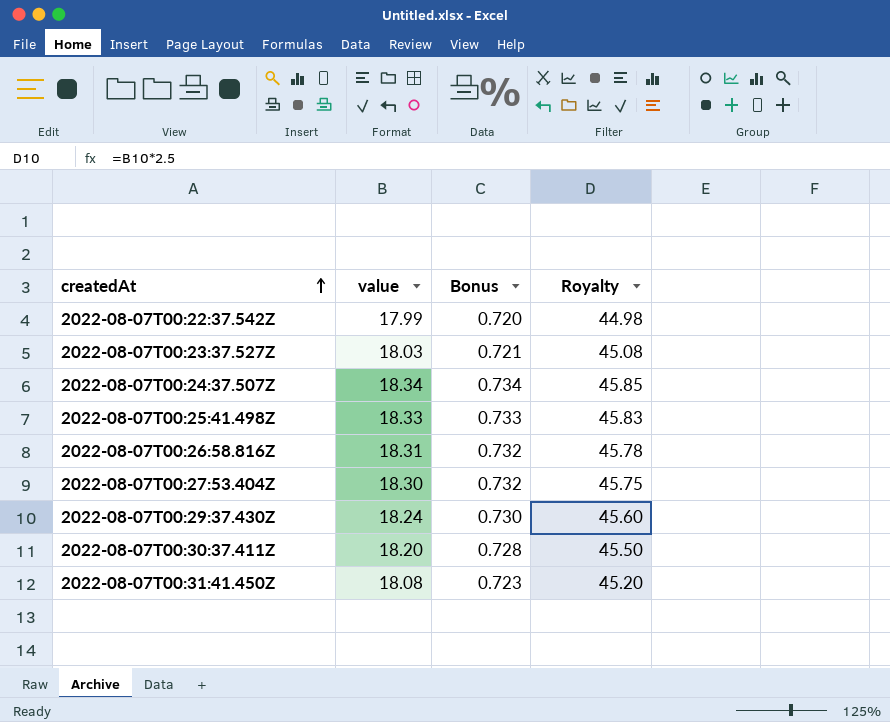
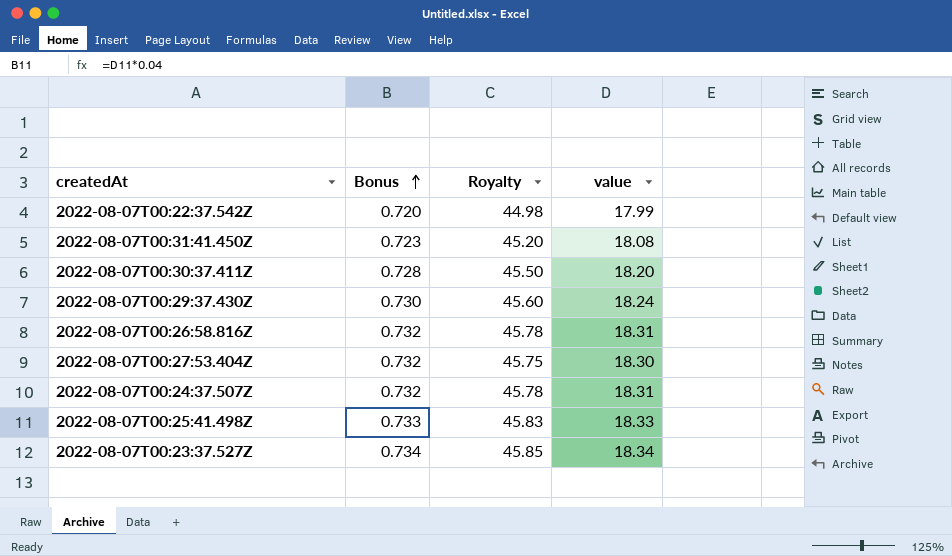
row order: createdAt ascending -> Bonus ascending
column value | position: 2 -> 4
2022-08-07T00:24:37.507Z | Bonus: 0.734 -> 0.732
2022-08-07T00:24:37.507Z | Royalty: 45.85 -> 45.78
2022-08-07T00:24:37.507Z | value: 18.34 -> 18.31
2022-08-07T00:23:37.527Z | Bonus: 0.721 -> 0.734
2022-08-07T00:23:37.527Z | Royalty: 45.08 -> 45.85
2022-08-07T00:23:37.527Z | value: 18.03 -> 18.34

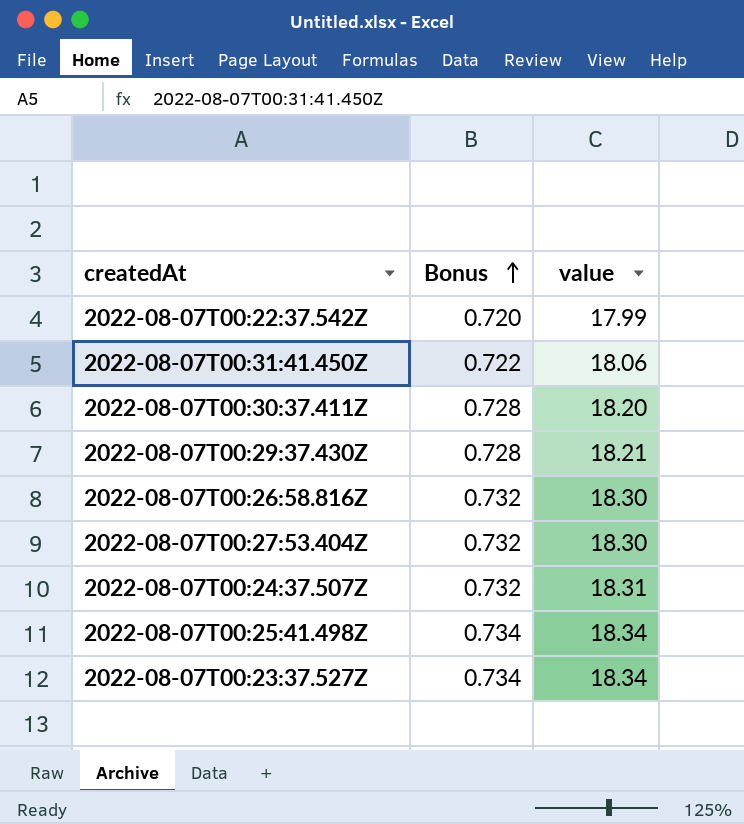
column Royalty | formula: [value] * 2.5 -> none
2022-08-07T00:31:41.450Z | Bonus: 0.723 -> 0.722
2022-08-07T00:31:41.450Z | value: 18.08 -> 18.06
2022-08-07T00:29:37.430Z | Bonus: 0.730 -> 0.728
2022-08-07T00:29:37.430Z | value: 18.24 -> 18.21
2022-08-07T00:26:58.816Z | value: 18.31 -> 18.30
2022-08-07T00:25:41.498Z | Bonus: 0.733 -> 0.734
2022-08-07T00:25:41.498Z | value: 18.33 -> 18.34

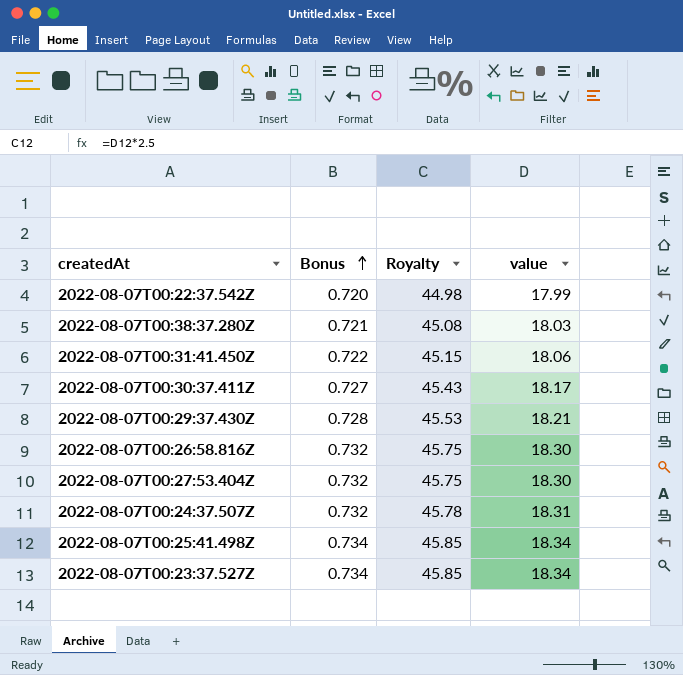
column Royalty | formula: none -> [value] * 2.5
row 2022-08-07T00:38:37.280Z: none -> 0.721 | 45.08 | 18.03
2022-08-07T00:30:37.411Z | Bonus: 0.728 -> 0.727
2022-08-07T00:30:37.411Z | value: 18.20 -> 18.17

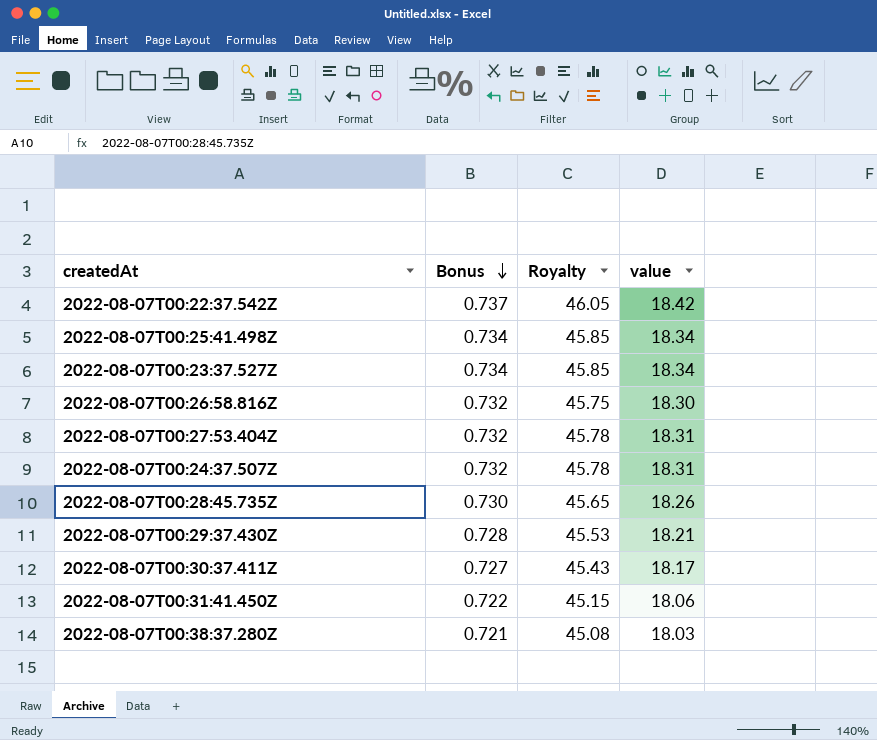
row order: Bonus ascending -> Bonus descending
2022-08-07T00:22:37.542Z | Bonus: 0.720 -> 0.737
2022-08-07T00:22:37.542Z | Royalty: 44.98 -> 46.05
2022-08-07T00:22:37.542Z | value: 17.99 -> 18.42
2022-08-07T00:27:53.404Z | Royalty: 45.75 -> 45.78
2022-08-07T00:27:53.404Z | value: 18.30 -> 18.31
row 2022-08-07T00:28:45.735Z: none -> 0.730 | 45.65 | 18.26

